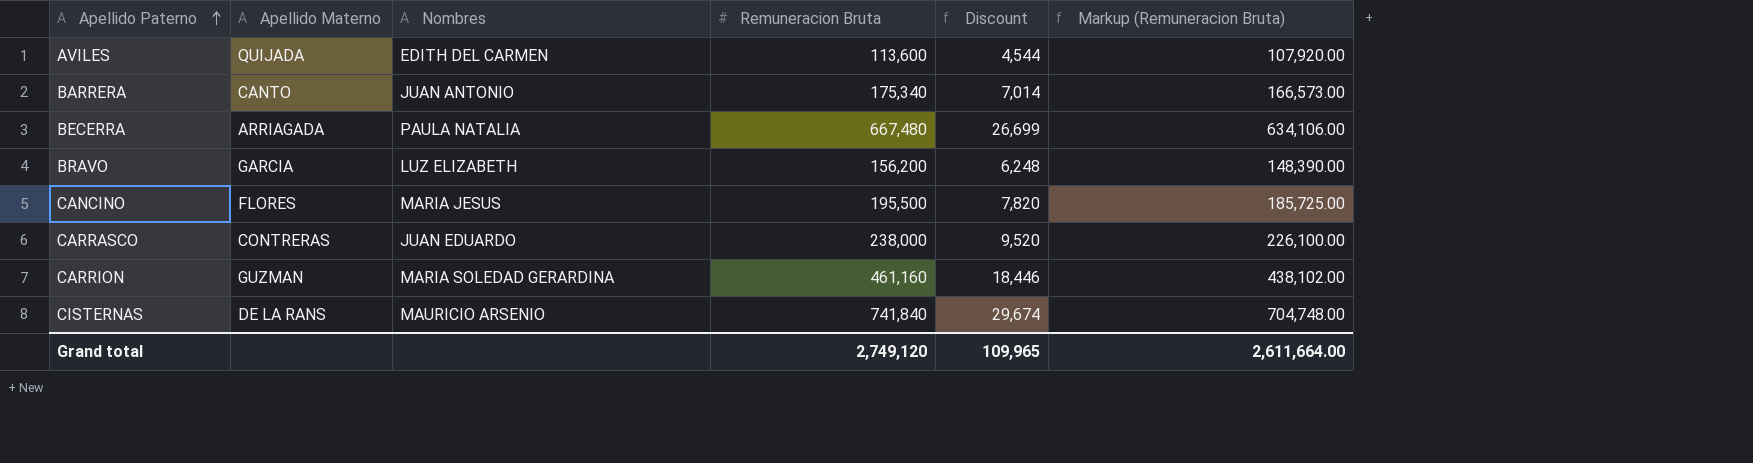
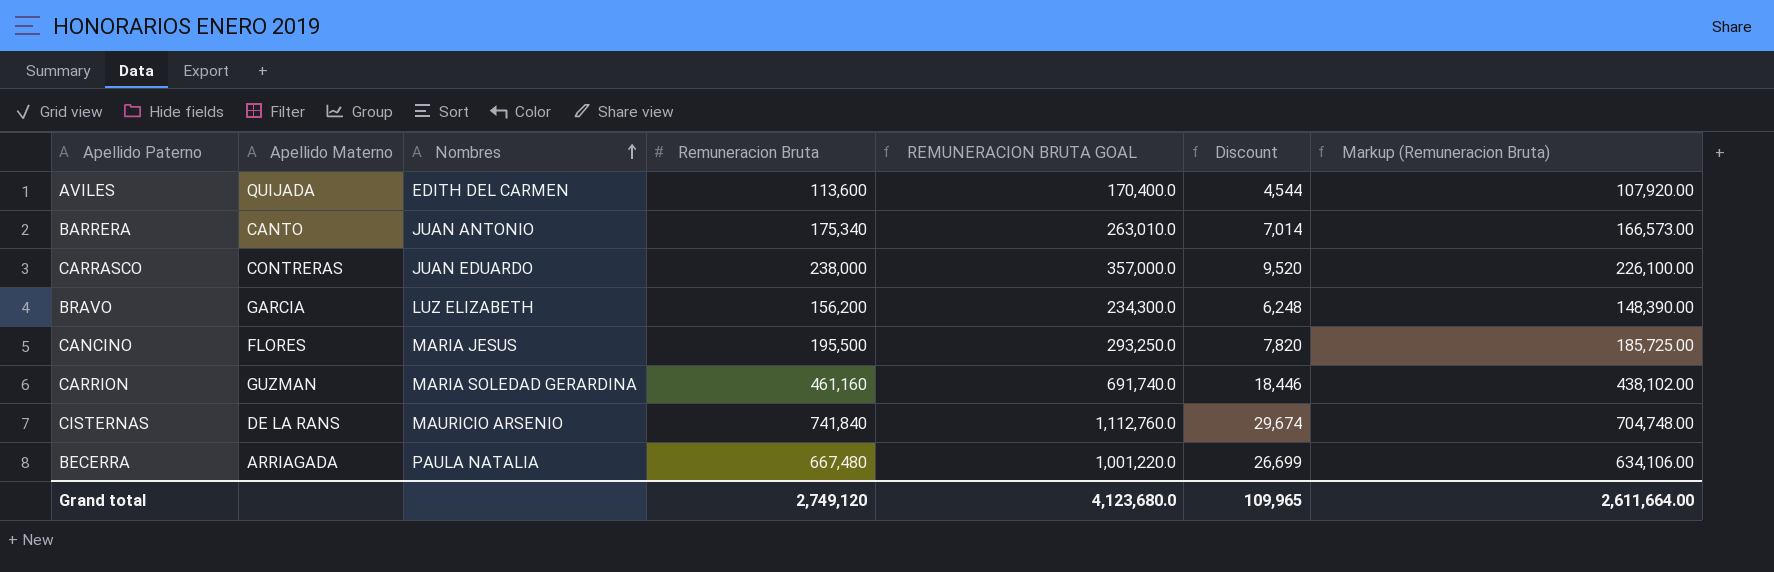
row order: Apellido Paterno ascending -> Nombres ascending
column REMUNERACION BRUTA GOAL | formula: none -> [Remuneracion Bruta] * 1.5

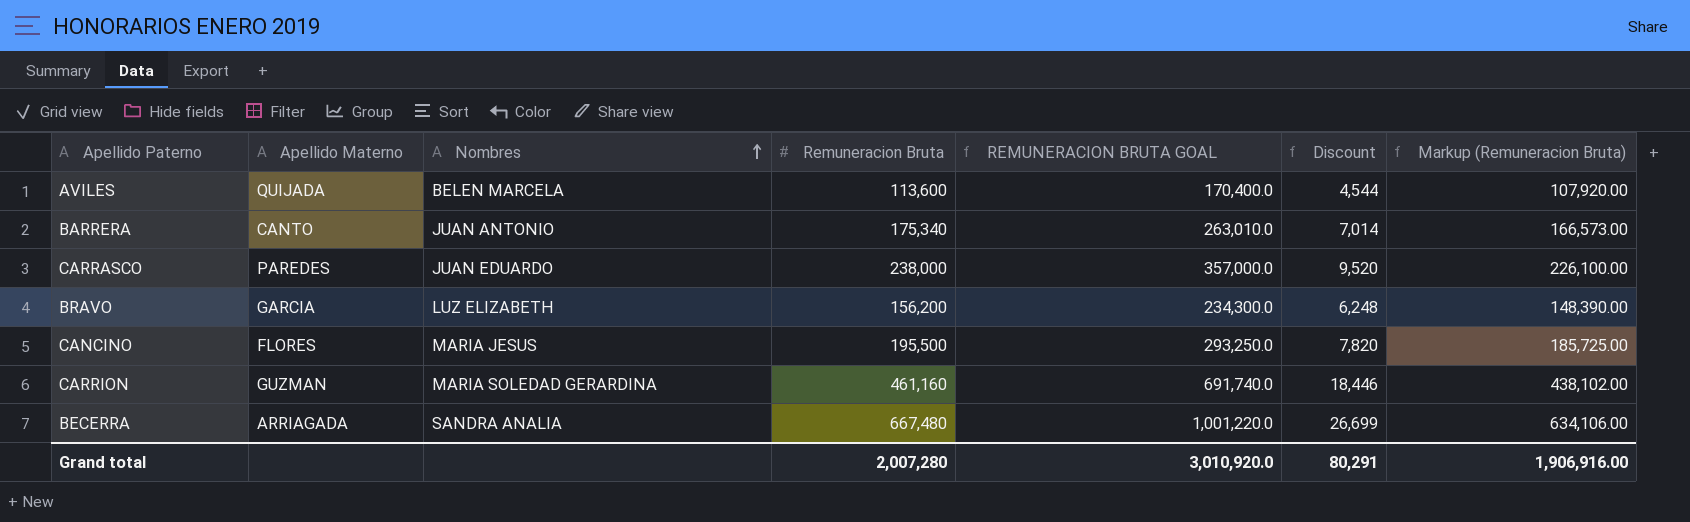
row CISTERNAS: DE LA RANS | MAURICIO ARSENIO | 741,840 | 1,112,760.0 | 29,674 | 704,748.00 -> none
AVILES | Nombres: EDITH DEL CARMEN -> BELEN MARCELA
CARRASCO | Apellido Materno: CONTRERAS -> PAREDES
BECERRA | Nombres: PAULA NATALIA -> SANDRA ANALIA
Grand total | Remuneracion Bruta: 2,749,120 -> 2,007,280
Grand total | REMUNERACION BRUTA GOAL: 4,123,680.0 -> 3,010,920.0
Grand total | Discount: 109,965 -> 80,291
Grand total | Markup (Remuneracion Bruta): 2,611,664.00 -> 1,906,916.00

